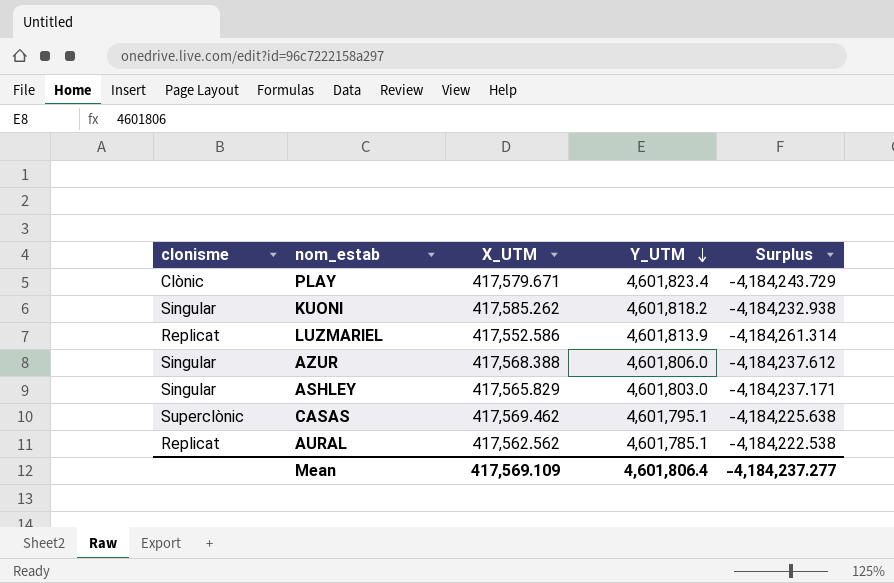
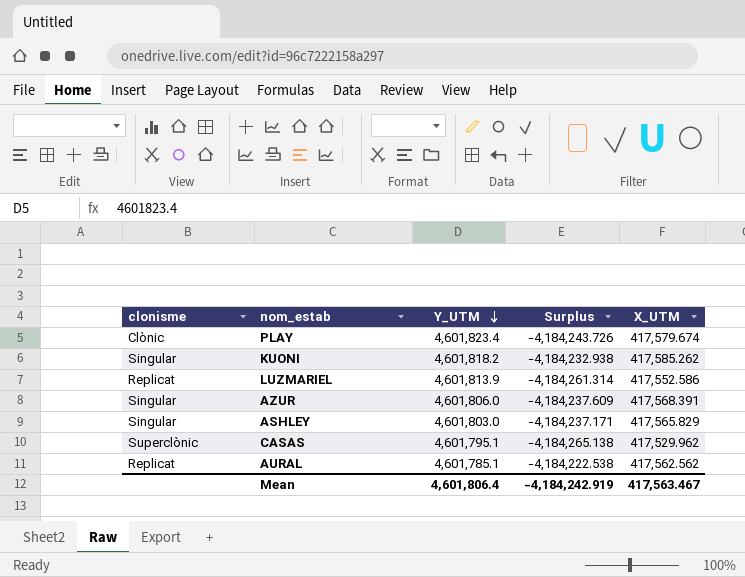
column X_UTM | position: 3 -> 5
PLAY | Surplus: -4,184,243.729 -> -4,184,243.726
PLAY | X_UTM: 417,579.671 -> 417,579.674
AZUR | Surplus: -4,184,237.612 -> -4,184,237.609
AZUR | X_UTM: 417,568.388 -> 417,568.391
CASAS | Surplus: -4,184,225.638 -> -4,184,265.138
CASAS | X_UTM: 417,569.462 -> 417,529.962
Mean | Surplus: -4,184,237.277 -> -4,184,242.919
Mean | X_UTM: 417,569.109 -> 417,563.467

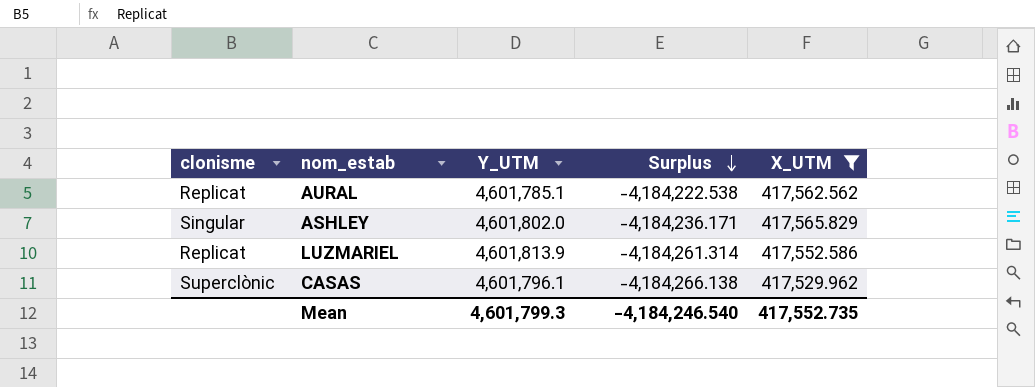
filter: none -> X_UTM <= 417,565.829
row order: Y_UTM descending -> Surplus descending
ASHLEY | Y_UTM: 4,601,803.0 -> 4,601,802.0
ASHLEY | Surplus: -4,184,237.171 -> -4,184,236.171
CASAS | Y_UTM: 4,601,795.1 -> 4,601,796.1
CASAS | Surplus: -4,184,265.138 -> -4,184,266.138
Mean | Y_UTM: 4,601,806.4 -> 4,601,799.3
Mean | Surplus: -4,184,242.919 -> -4,184,246.540
Mean | X_UTM: 417,563.467 -> 417,552.735

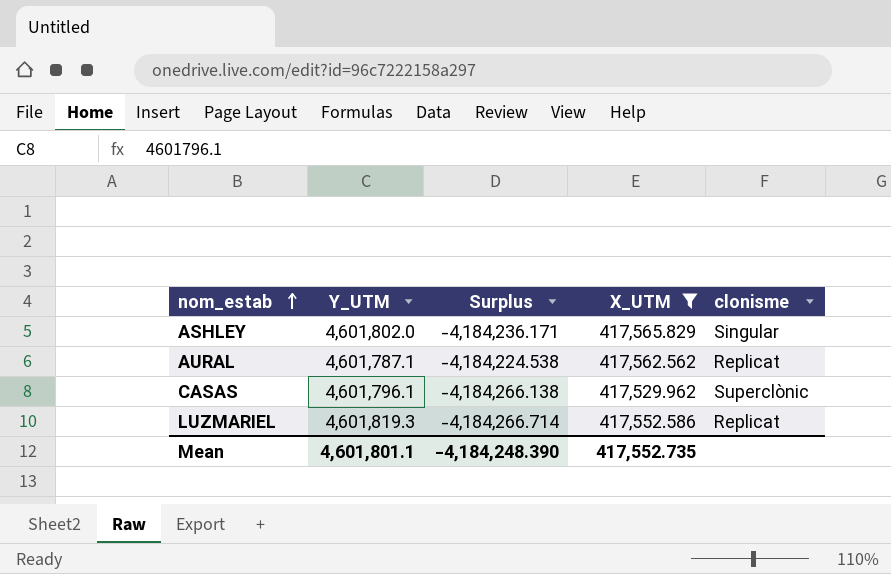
row order: Surplus descending -> nom_estab ascending
column clonisme | position: 1 -> 5
AURAL | Y_UTM: 4,601,785.1 -> 4,601,787.1
AURAL | Surplus: -4,184,222.538 -> -4,184,224.538
LUZMARIEL | Y_UTM: 4,601,813.9 -> 4,601,819.3
LUZMARIEL | Surplus: -4,184,261.314 -> -4,184,266.714
Mean | Y_UTM: 4,601,799.3 -> 4,601,801.1
Mean | Surplus: -4,184,246.540 -> -4,184,248.390

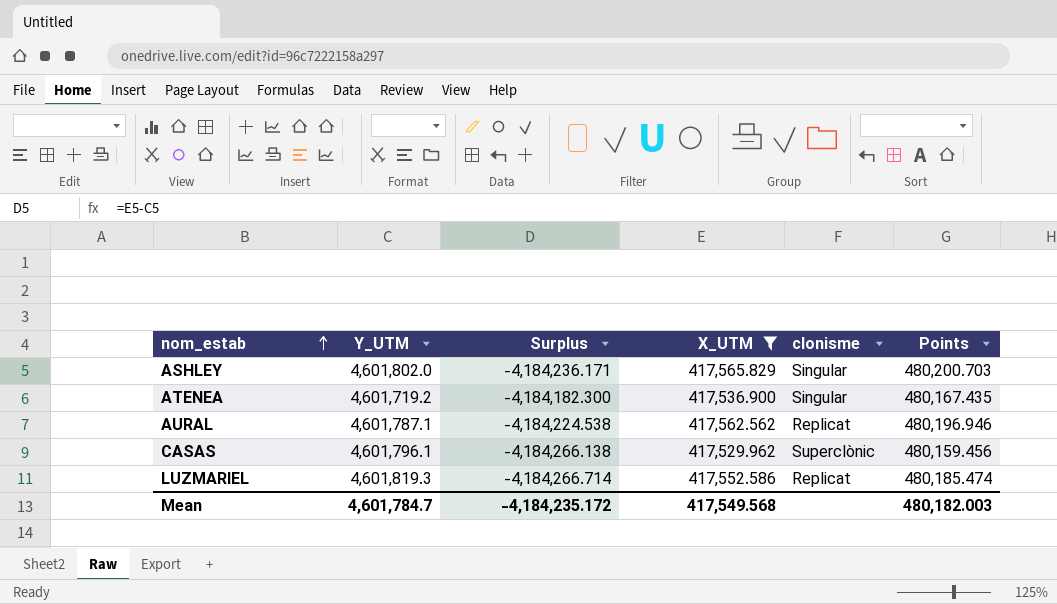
column Points | formula: none -> [X_UTM] * 1.15
row ATENEA: none -> 4,601,719.2 | -4,184,182.300 | 417,536.900 | Singular | 480,167.435
Mean | Y_UTM: 4,601,801.1 -> 4,601,784.7
Mean | Surplus: -4,184,248.390 -> -4,184,235.172
Mean | X_UTM: 417,552.735 -> 417,549.568

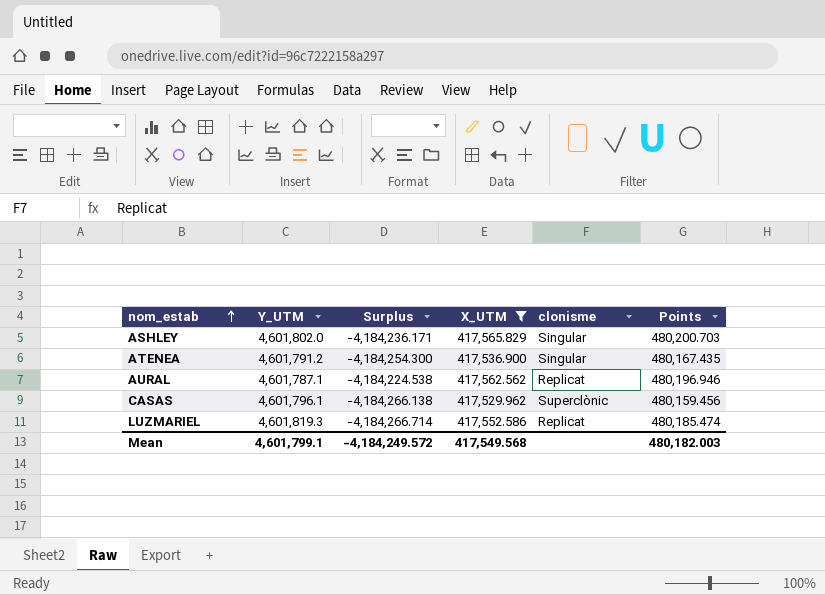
ATENEA | Y_UTM: 4,601,719.2 -> 4,601,791.2
ATENEA | Surplus: -4,184,182.300 -> -4,184,254.300
Mean | Y_UTM: 4,601,784.7 -> 4,601,799.1
Mean | Surplus: -4,184,235.172 -> -4,184,249.572

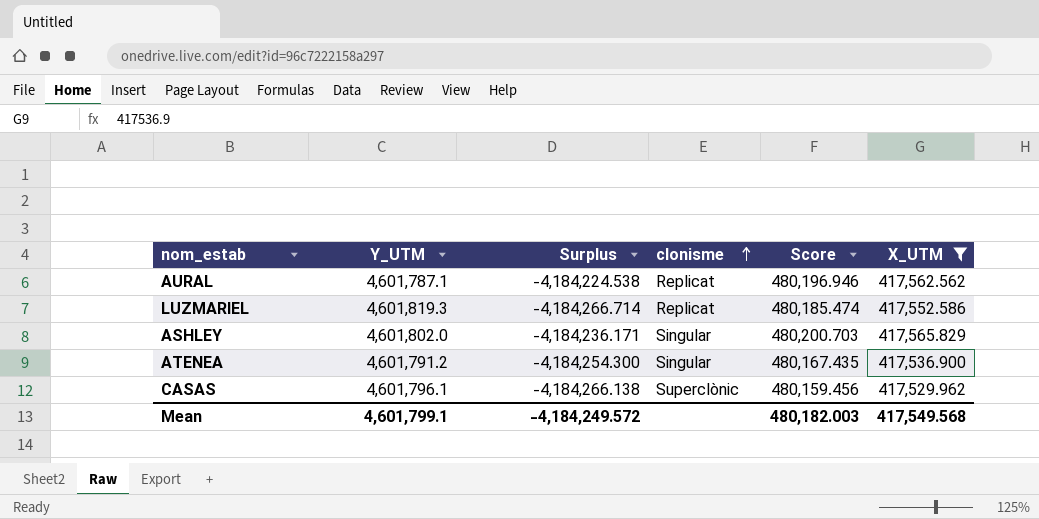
row order: nom_estab ascending -> clonisme ascending
column name: Points -> Score
column X_UTM | position: 4 -> 6

